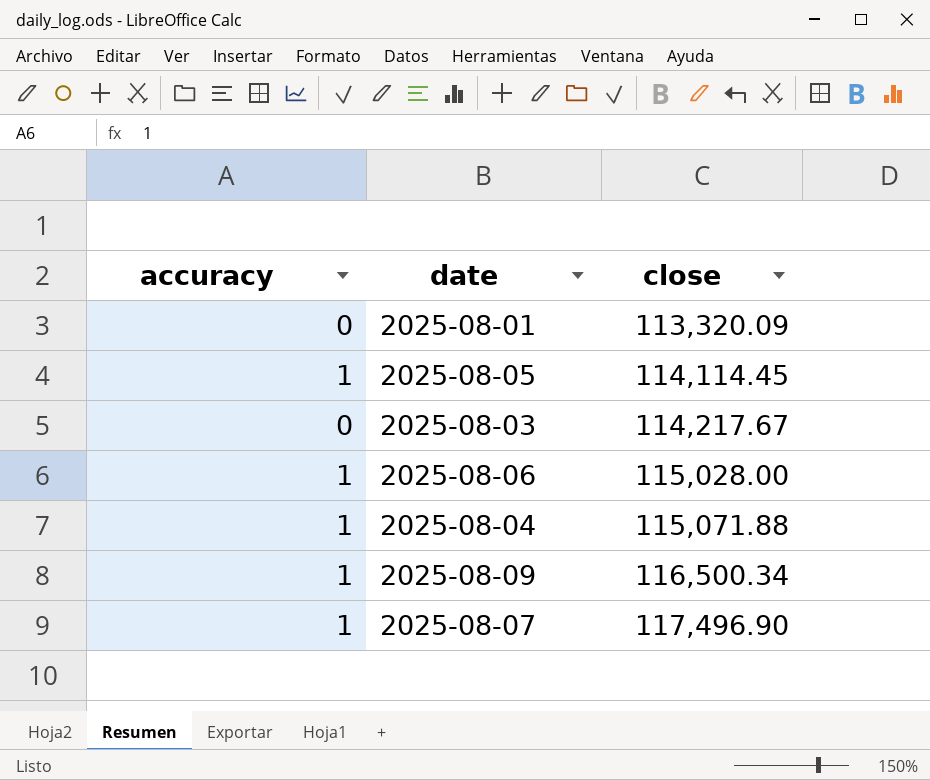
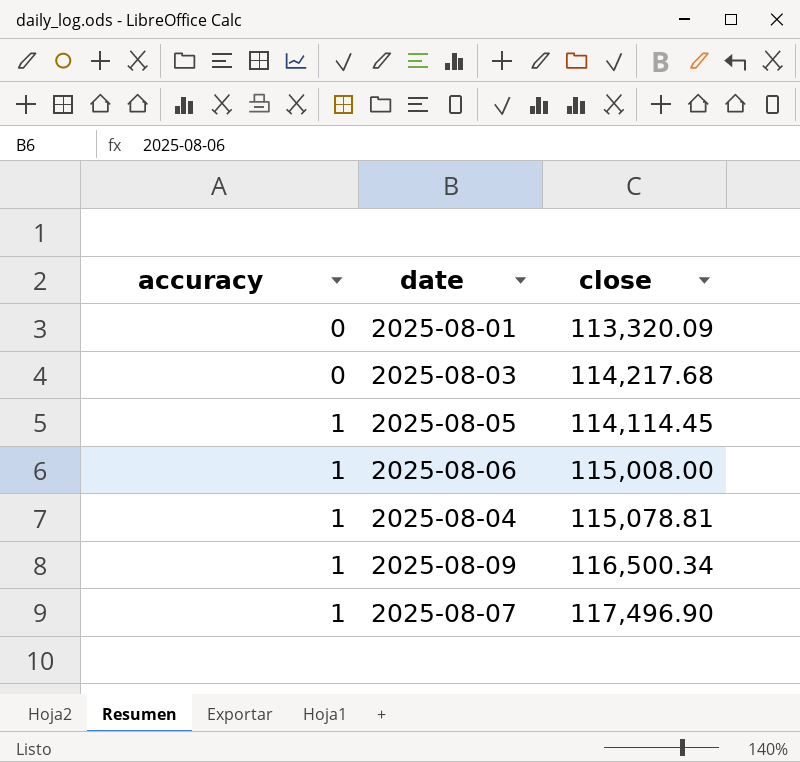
row order: close ascending -> accuracy ascending
2025-08-03 | close: 114,217.67 -> 114,217.68
2025-08-06 | close: 115,028.00 -> 115,008.00
2025-08-04 | close: 115,071.88 -> 115,078.81

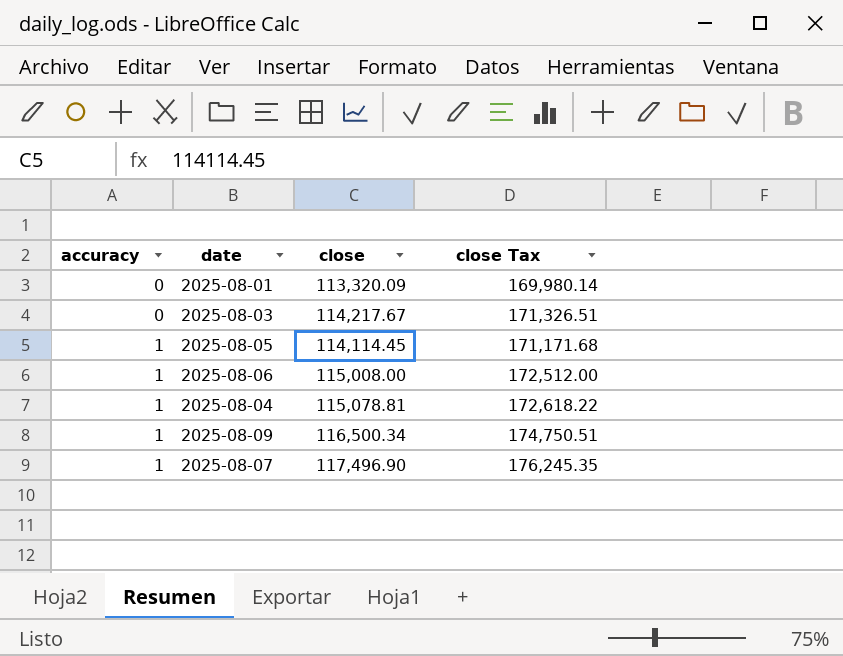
column close Tax | formula: none -> [close] * 1.5
2025-08-03 | close: 114,217.68 -> 114,217.67

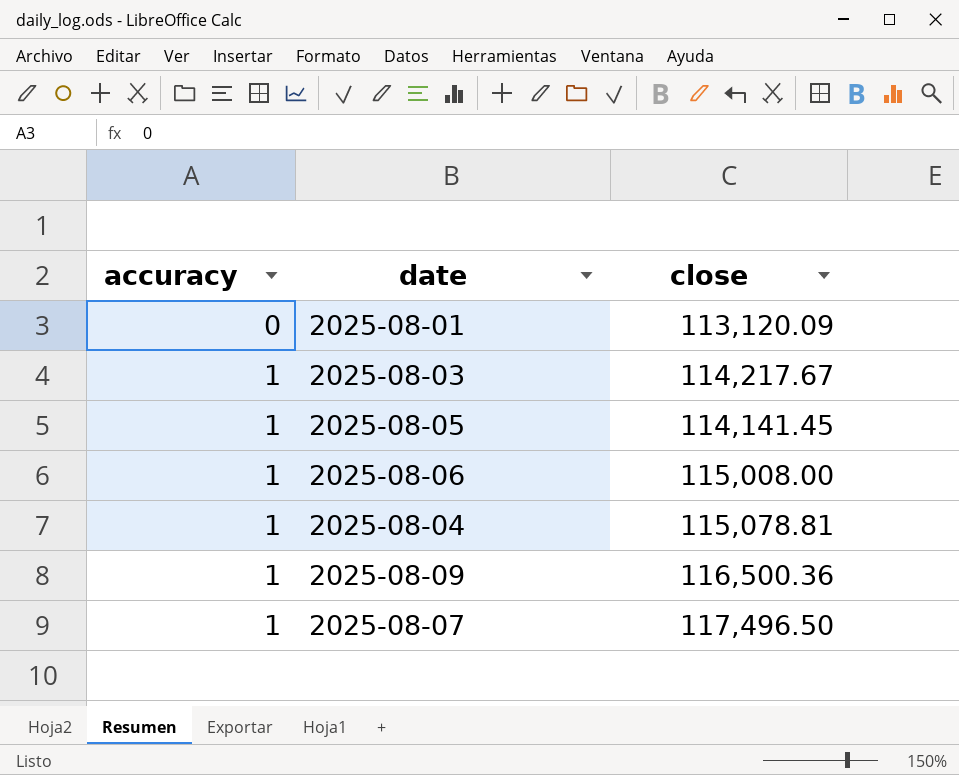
column close Tax | formula: [close] * 1.5 -> none
2025-08-01 | close: 113,320.09 -> 113,120.09
2025-08-03 | accuracy: 0 -> 1
2025-08-05 | close: 114,114.45 -> 114,141.45
2025-08-09 | close: 116,500.34 -> 116,500.36
2025-08-07 | close: 117,496.90 -> 117,496.50

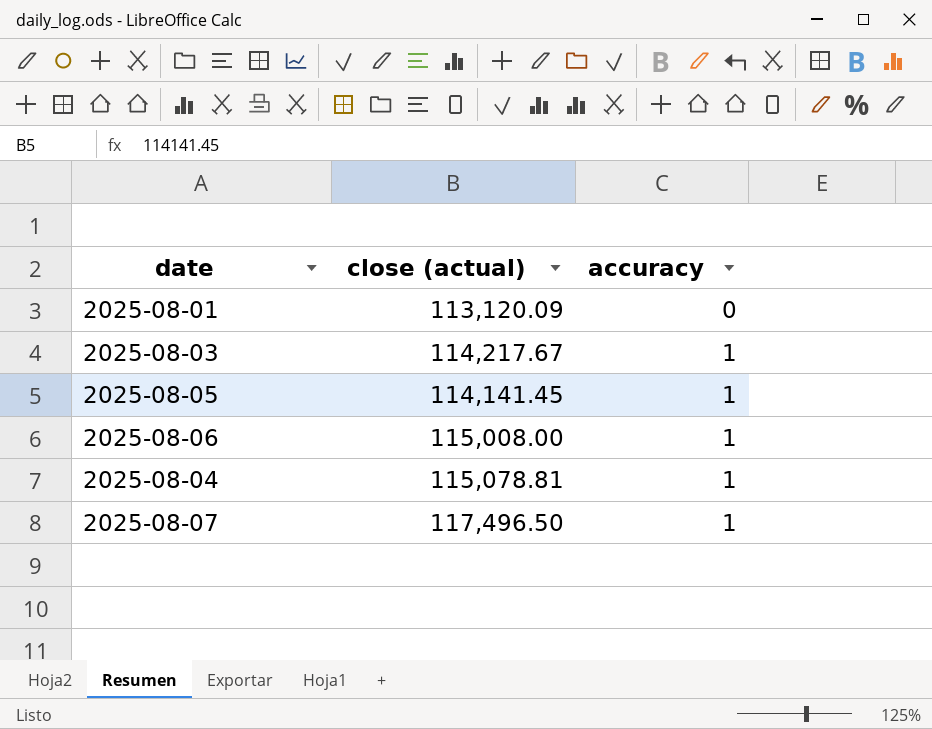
column name: close -> close (actual)
column accuracy | position: 1 -> 3
row 2025-08-09: 1 | 116,500.36 -> none

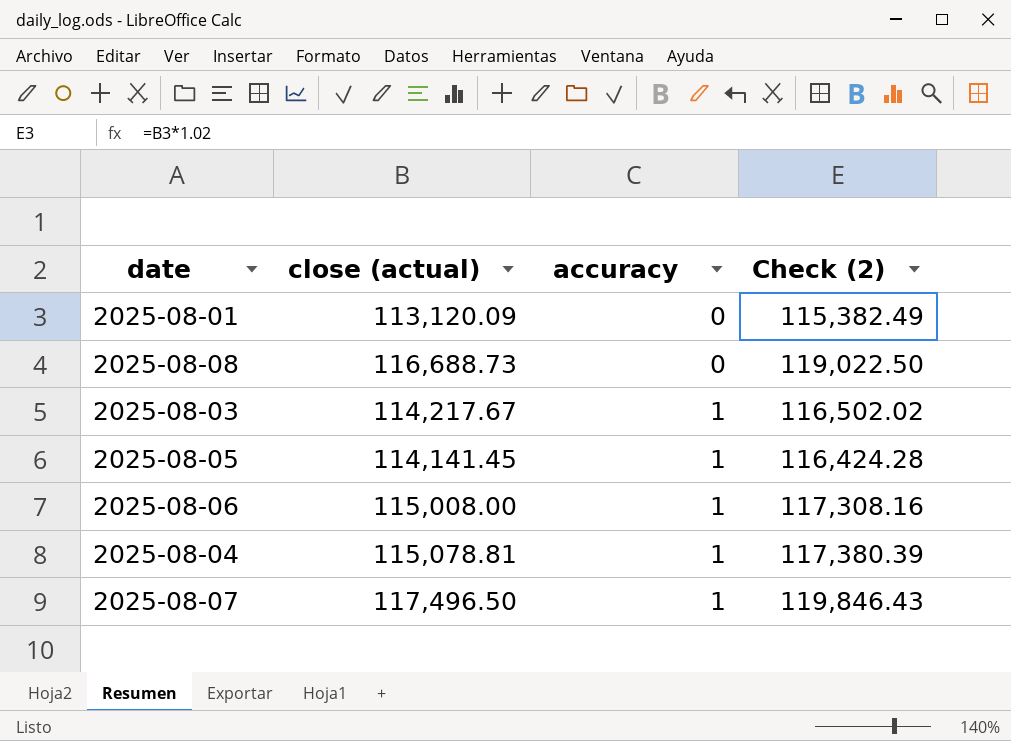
column Check (2) | formula: none -> [close (actual)] * 1.02
row 2025-08-08: none -> 116,688.73 | 0 | 119,022.50

